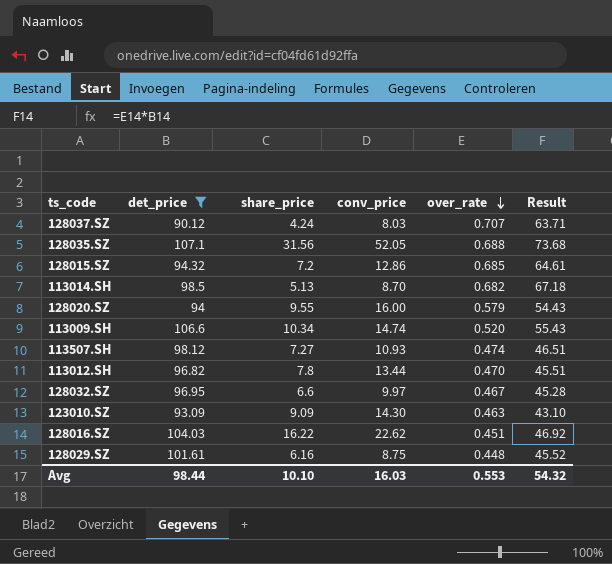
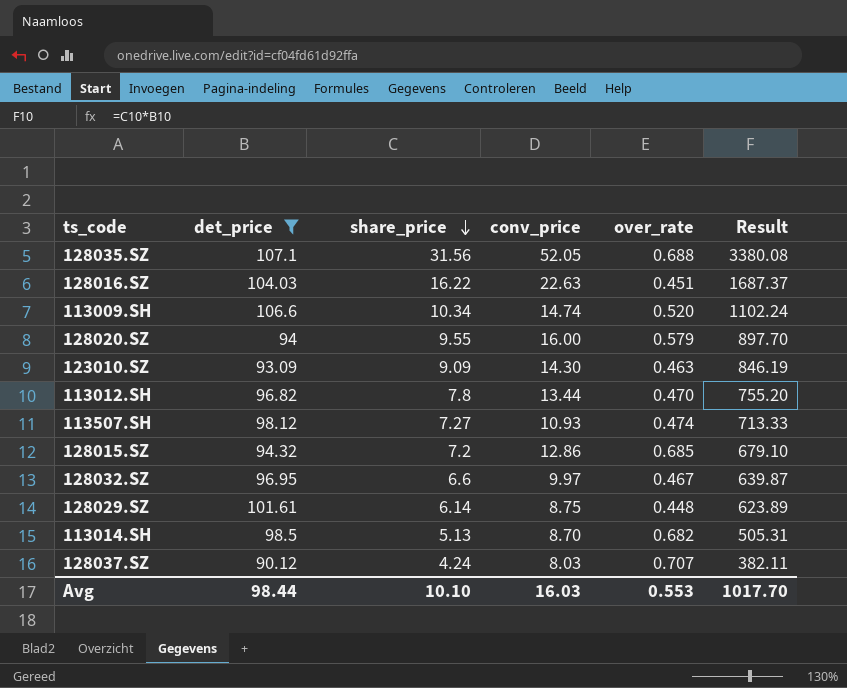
row order: over_rate descending -> share_price descending
column Result | formula: [det_price] * [over_rate] -> [det_price] * [share_price]
128016.SZ | conv_price: 22.62 -> 22.63
128029.SZ | share_price: 6.16 -> 6.14
Avg | Result: 54.32 -> 1017.70

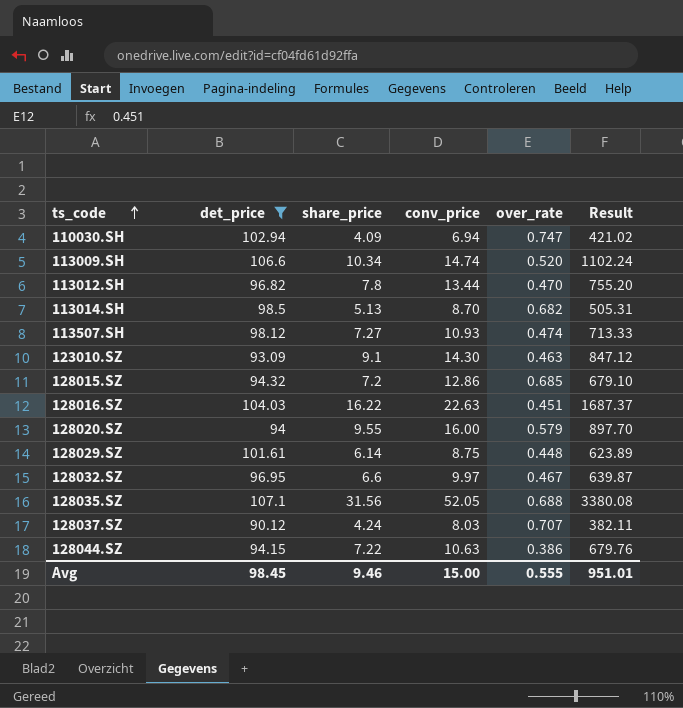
row order: share_price descending -> ts_code ascending
row 110030.SH: none -> 102.94 | 4.09 | 6.94 | 0.747 | 421.02
123010.SZ | share_price: 9.09 -> 9.1
123010.SZ | Result: 846.19 -> 847.12
row 128044.SZ: none -> 94.15 | 7.22 | 10.63 | 0.386 | 679.76
Avg | det_price: 98.44 -> 98.45
Avg | share_price: 10.10 -> 9.46
Avg | conv_price: 16.03 -> 15.00
Avg | over_rate: 0.553 -> 0.555
Avg | Result: 1017.70 -> 951.01

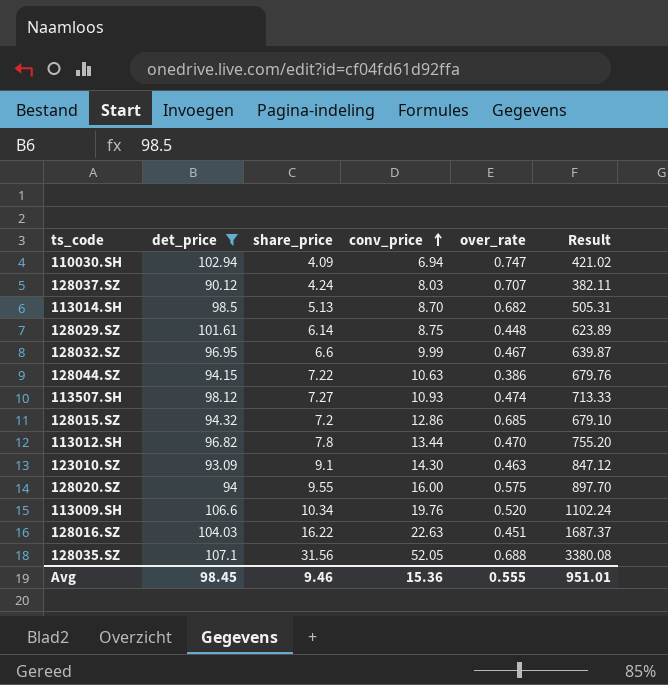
row order: ts_code ascending -> conv_price ascending
128032.SZ | conv_price: 9.97 -> 9.99
128020.SZ | over_rate: 0.579 -> 0.575
113009.SH | conv_price: 14.74 -> 19.76
Avg | conv_price: 15.00 -> 15.36

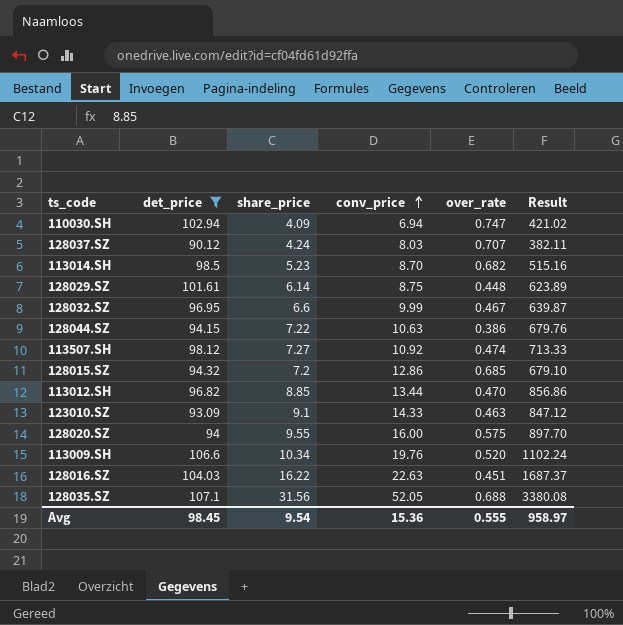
113014.SH | share_price: 5.13 -> 5.23
113014.SH | Result: 505.31 -> 515.16
113507.SH | conv_price: 10.93 -> 10.92
113012.SH | share_price: 7.8 -> 8.85
113012.SH | Result: 755.20 -> 856.86
123010.SZ | conv_price: 14.30 -> 14.33
Avg | share_price: 9.46 -> 9.54
Avg | Result: 951.01 -> 958.97

